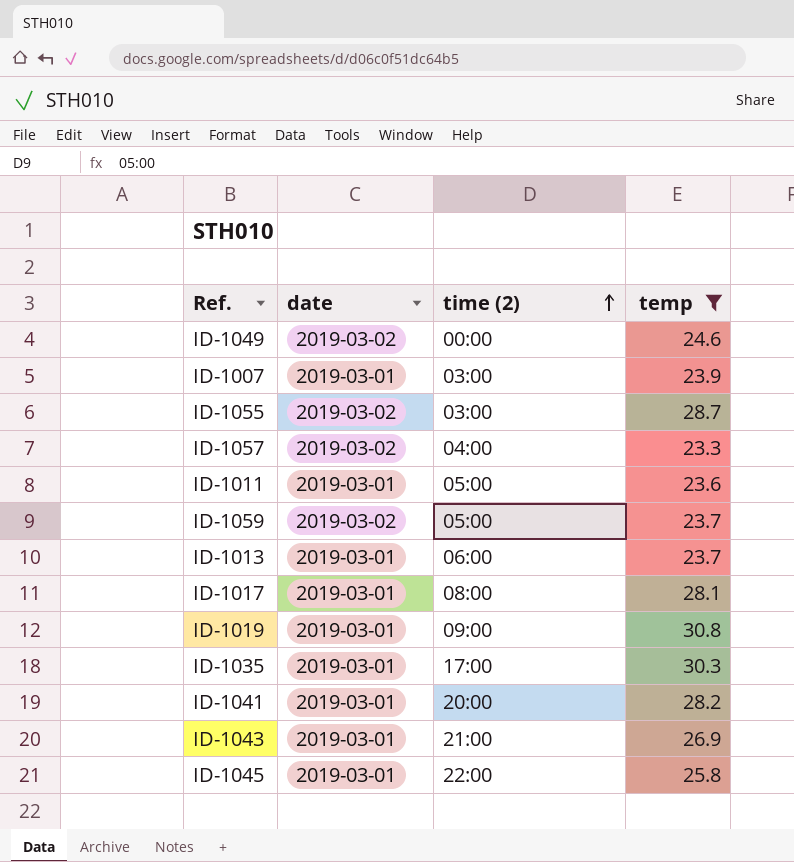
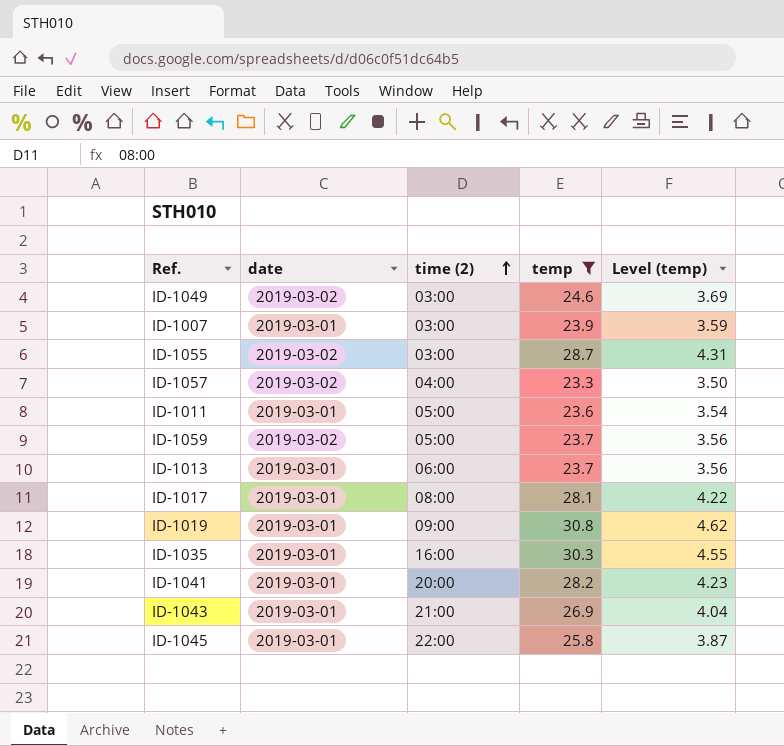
column Level (temp) | formula: none -> [temp] * 0.15
ID-1049 | time (2): 00:00 -> 03:00
ID-1035 | time (2): 17:00 -> 16:00

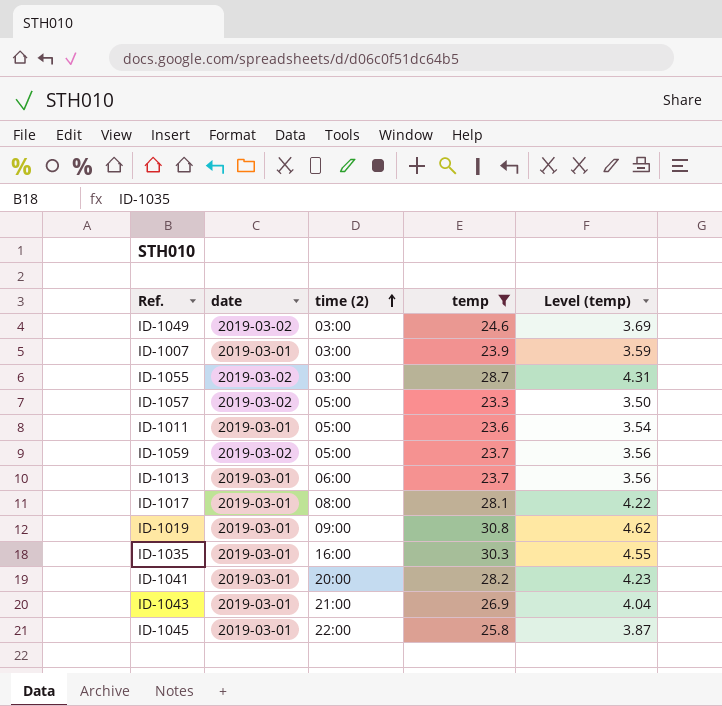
ID-1057 | time (2): 04:00 -> 05:00

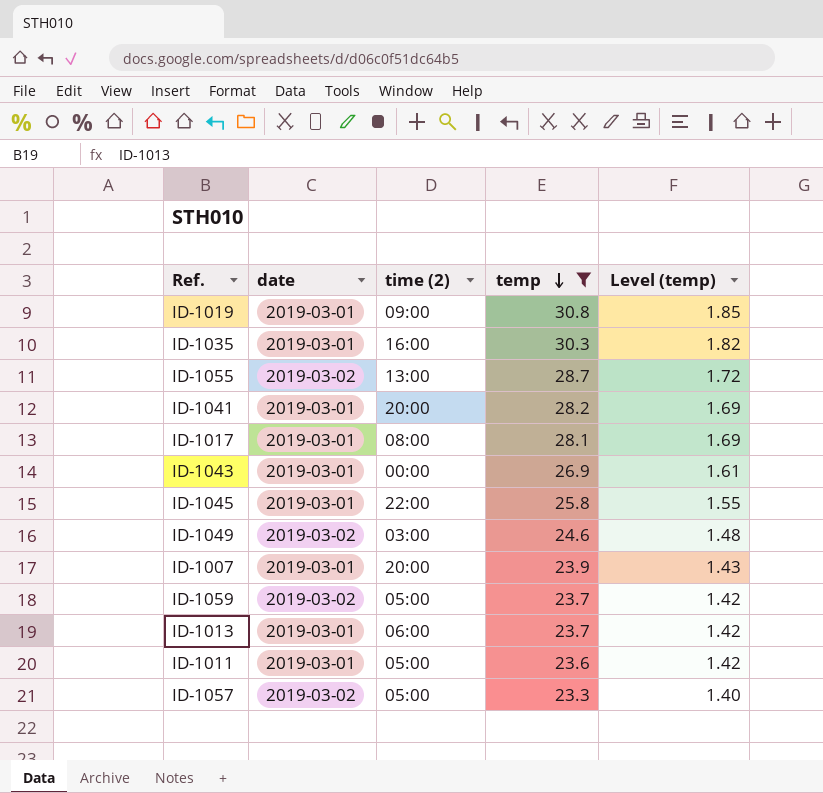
row order: time (2) ascending -> temp descending
column Level (temp) | formula: [temp] * 0.15 -> [temp] * 0.06
ID-1055 | time (2): 03:00 -> 13:00
ID-1043 | time (2): 21:00 -> 00:00
ID-1007 | time (2): 03:00 -> 20:00

